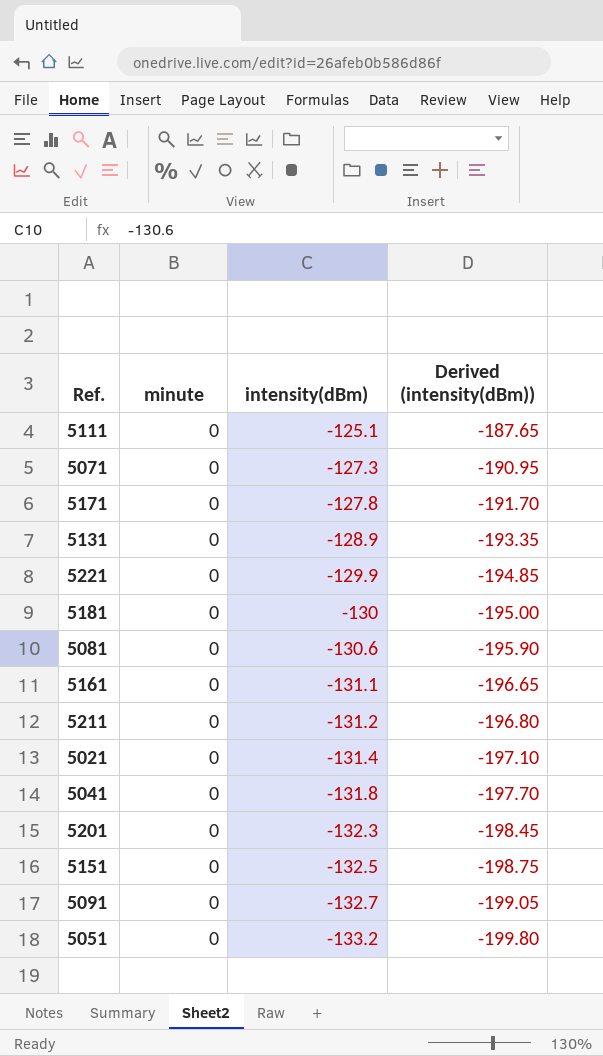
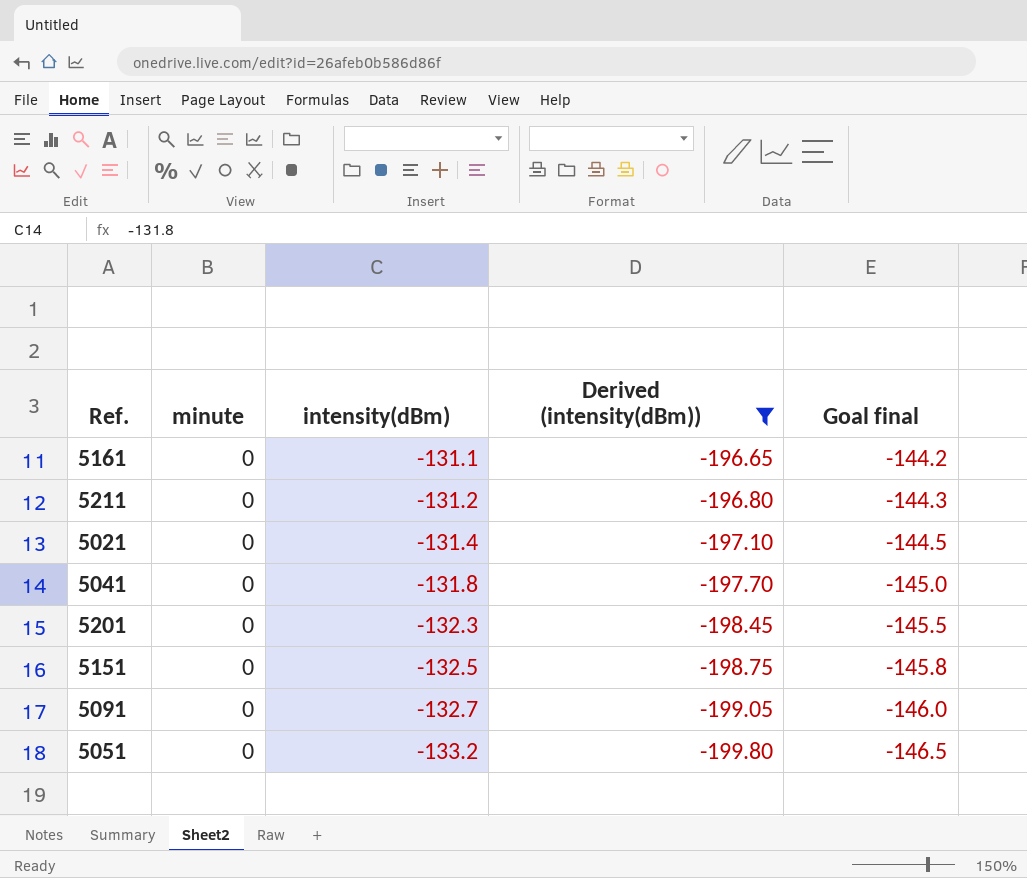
filter: none -> Derived (intensity(dBm)) <= -196.65
column Goal final | formula: none -> [intensity(dBm)] * 1.1

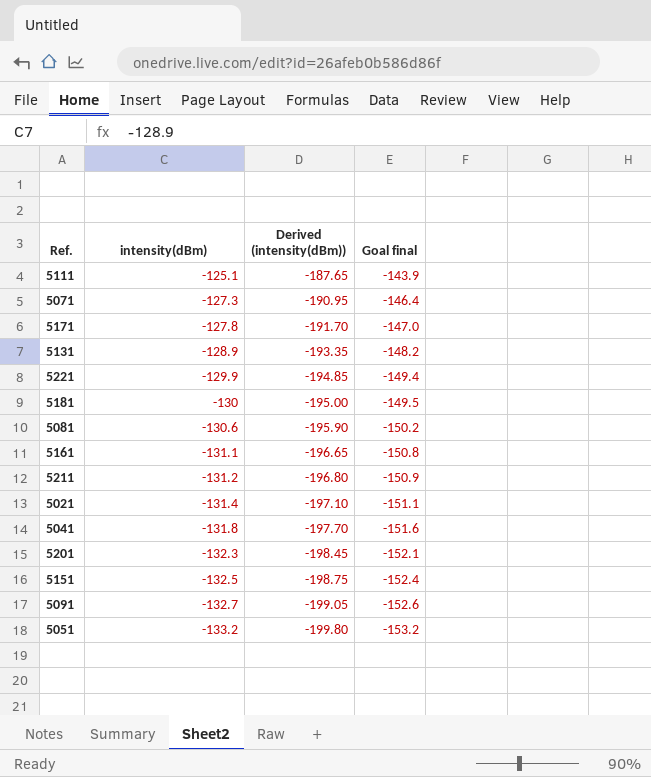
filter: Derived (intensity(dBm)) <= -196.65 -> none
column minute | position: 2 -> none
column Goal final | formula: [intensity(dBm)] * 1.1 -> [intensity(dBm)] * 1.15

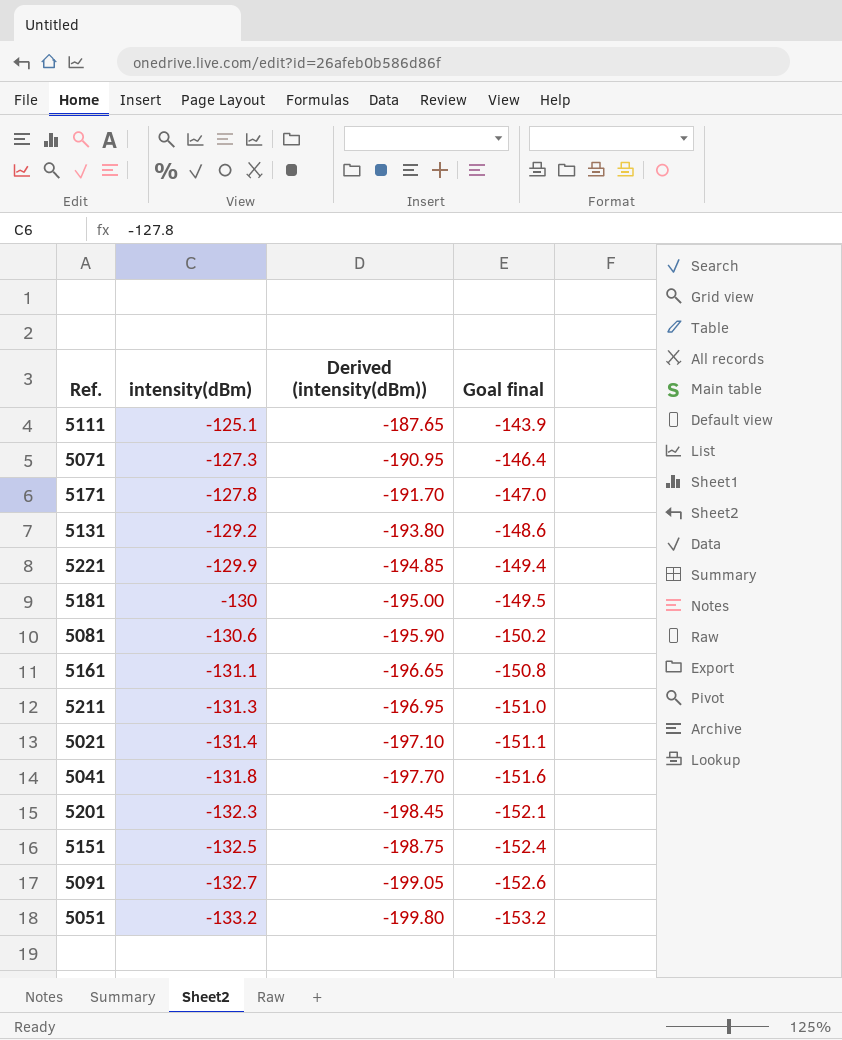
5131 | intensity(dBm): -128.9 -> -129.2
5131 | Derived (intensity(dBm)): -193.35 -> -193.80
5131 | Goal final: -148.2 -> -148.6
5211 | intensity(dBm): -131.2 -> -131.3
5211 | Derived (intensity(dBm)): -196.80 -> -196.95
5211 | Goal final: -150.9 -> -151.0

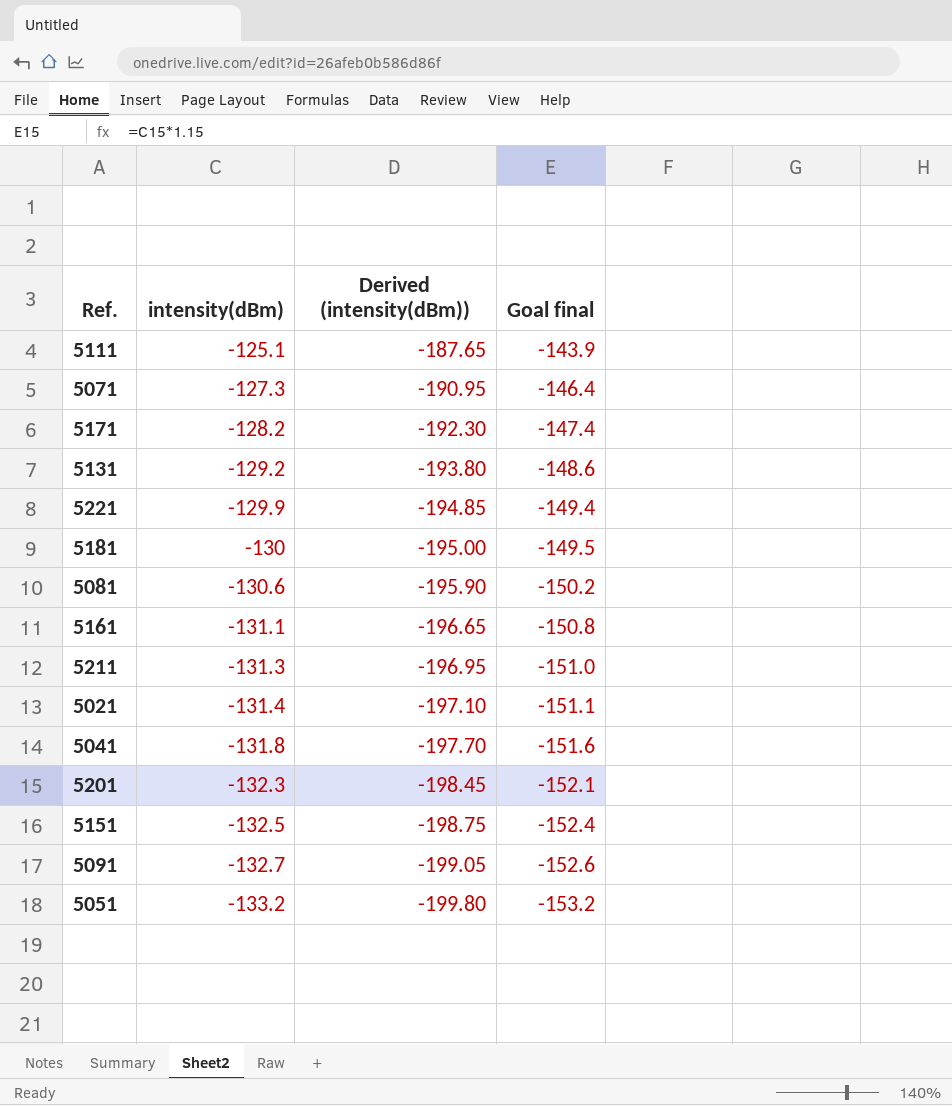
5171 | intensity(dBm): -127.8 -> -128.2
5171 | Derived (intensity(dBm)): -191.70 -> -192.30
5171 | Goal final: -147.0 -> -147.4

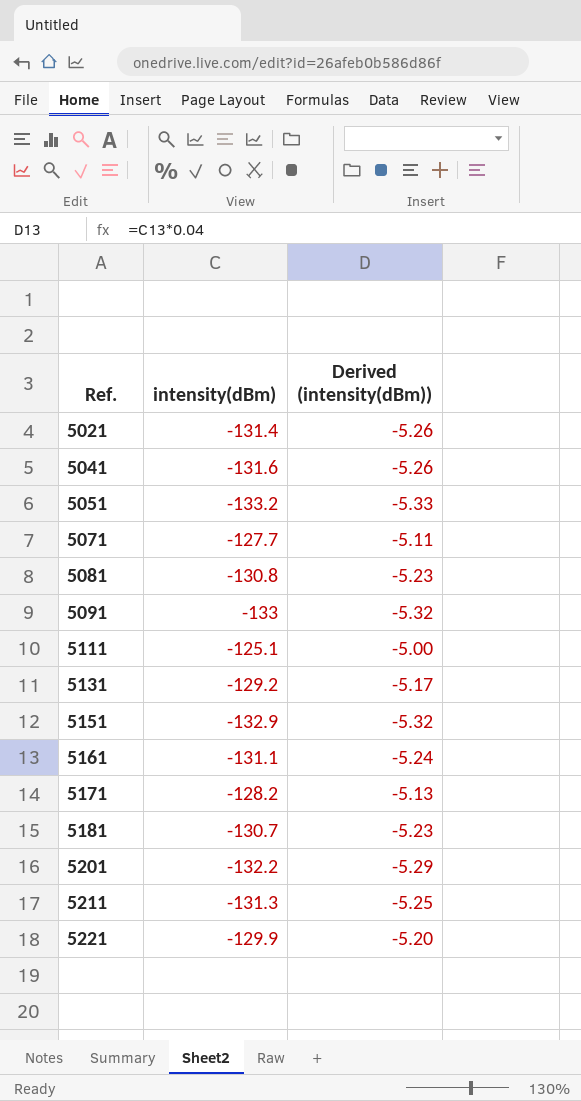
row order: intensity(dBm) descending -> Ref. ascending
column Goal final | formula: [intensity(dBm)] * 1.15 -> none
column Derived (intensity(dBm)) | formula: [intensity(dBm)] * 1.5 -> [intensity(dBm)] * 0.04
5041 | intensity(dBm): -131.8 -> -131.6
5071 | intensity(dBm): -127.3 -> -127.7
5081 | intensity(dBm): -130.6 -> -130.8
5091 | intensity(dBm): -132.7 -> -133
5151 | intensity(dBm): -132.5 -> -132.9
5181 | intensity(dBm): -130 -> -130.7
5201 | intensity(dBm): -132.3 -> -132.2

